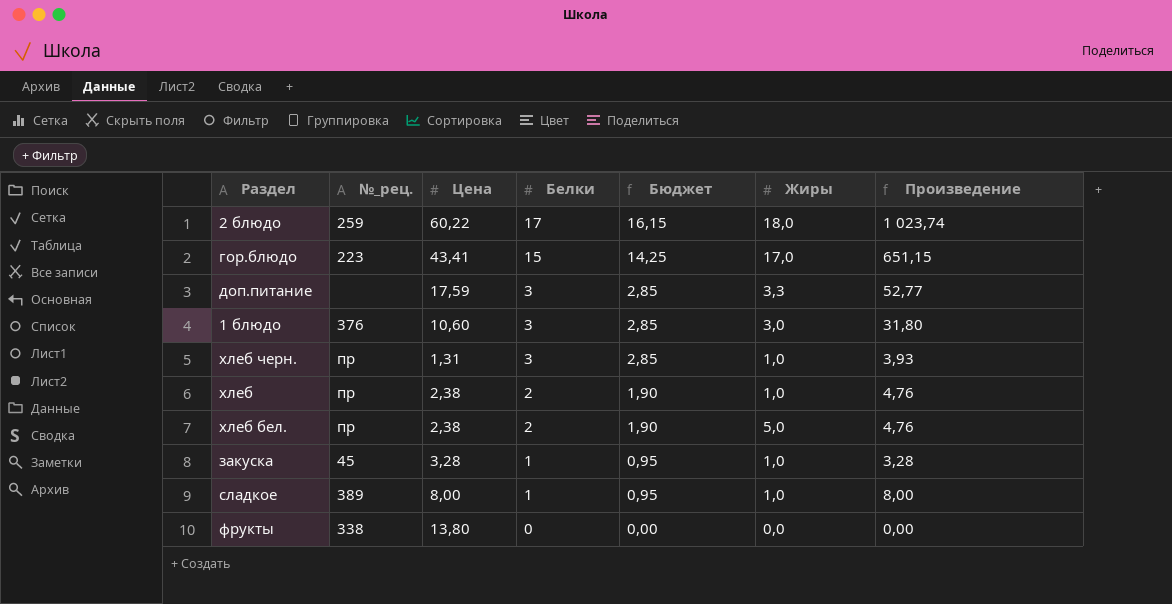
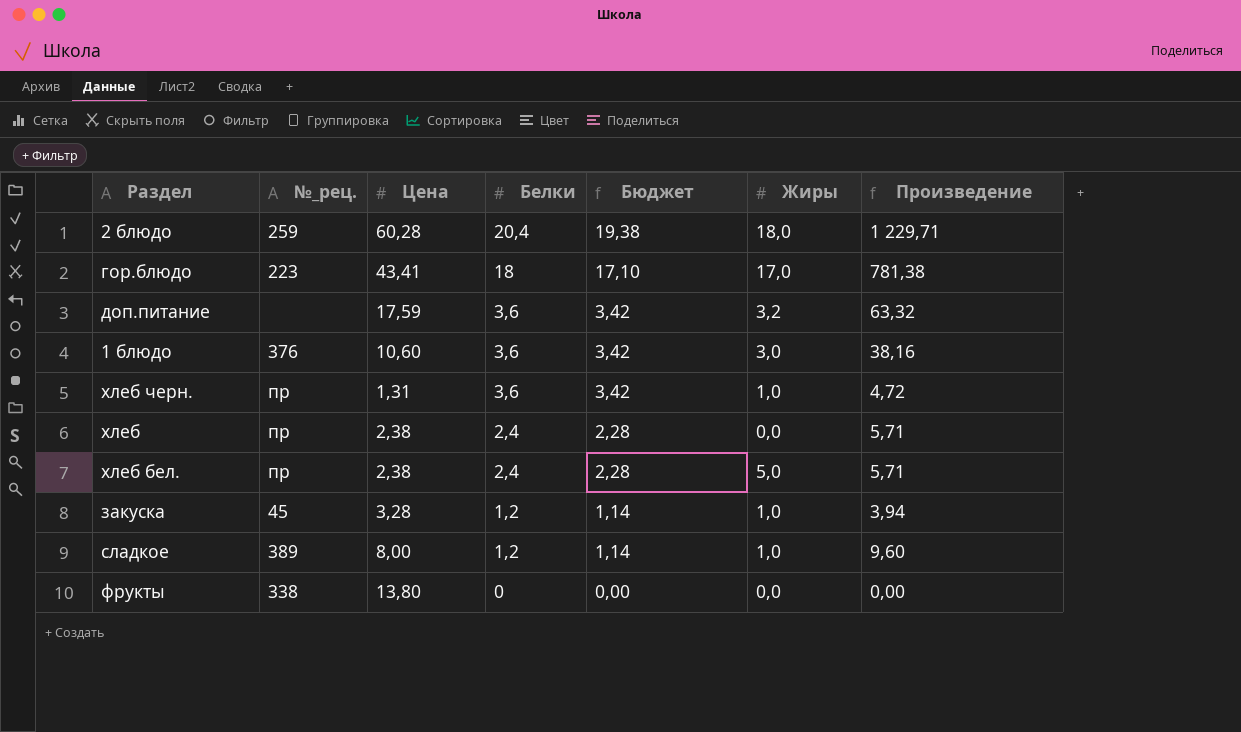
2 блюдо | Цена: 60,22 -> 60,28
2 блюдо | Белки: 17 -> 20,4
2 блюдо | Бюджет: 16,15 -> 19,38
2 блюдо | Произведение: 1 023,74 -> 1 229,71
гор.блюдо | Белки: 15 -> 18
гор.блюдо | Бюджет: 14,25 -> 17,10
гор.блюдо | Произведение: 651,15 -> 781,38
доп.питание | Белки: 3 -> 3,6
доп.питание | Бюджет: 2,85 -> 3,42
доп.питание | Жиры: 3,3 -> 3,2
доп.питание | Произведение: 52,77 -> 63,32
1 блюдо | Белки: 3 -> 3,6
1 блюдо | Бюджет: 2,85 -> 3,42
1 блюдо | Произведение: 31,80 -> 38,16
хлеб черн. | Белки: 3 -> 3,6
хлеб черн. | Бюджет: 2,85 -> 3,42
хлеб черн. | Произведение: 3,93 -> 4,72
хлеб | Белки: 2 -> 2,4
хлеб | Бюджет: 1,90 -> 2,28
хлеб | Жиры: 1,0 -> 0,0
хлеб | Произведение: 4,76 -> 5,71
хлеб бел. | Белки: 2 -> 2,4
хлеб бел. | Бюджет: 1,90 -> 2,28
хлеб бел. | Произведение: 4,76 -> 5,71
закуска | Белки: 1 -> 1,2
закуска | Бюджет: 0,95 -> 1,14
закуска | Произведение: 3,28 -> 3,94
сладкое | Белки: 1 -> 1,2
сладкое | Бюджет: 0,95 -> 1,14
сладкое | Произведение: 8,00 -> 9,60

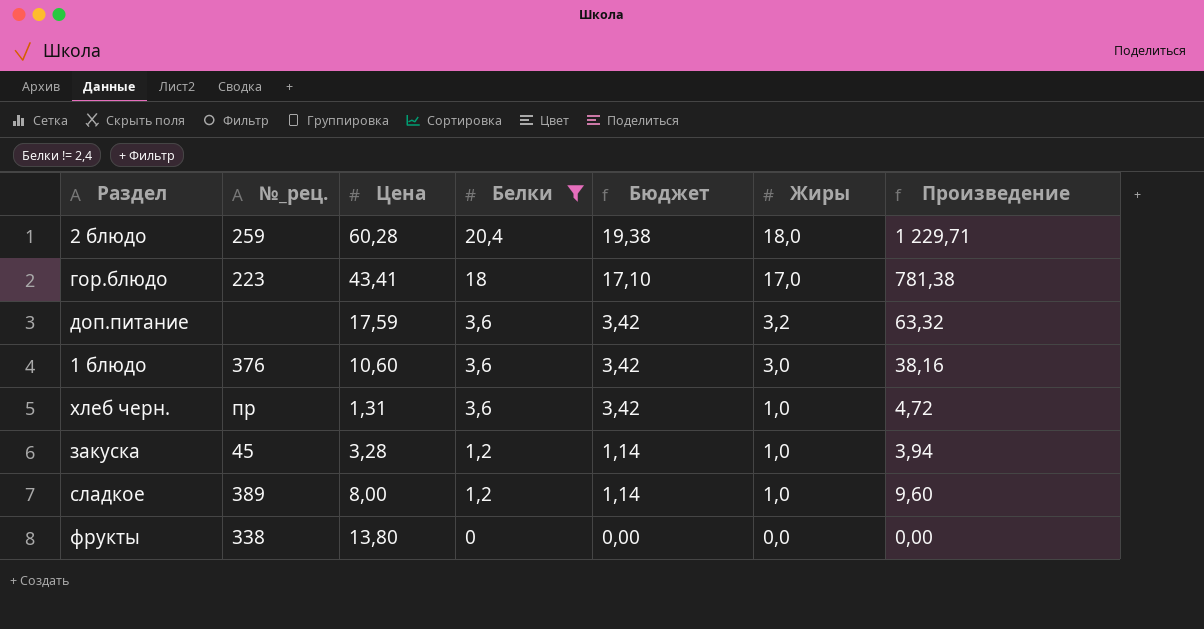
filter: none -> Белки != 2,4

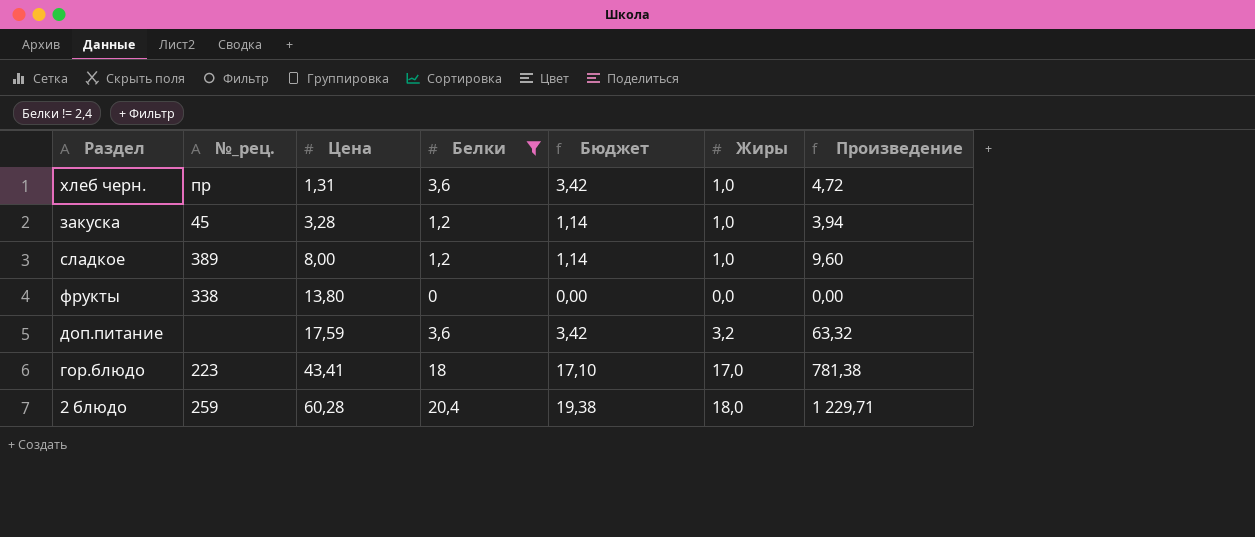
row order: Белки descending -> Цена ascending
row 1 блюдо: 376 | 10,60 | 3,6 | 3,42 | 3,0 | 38,16 -> none

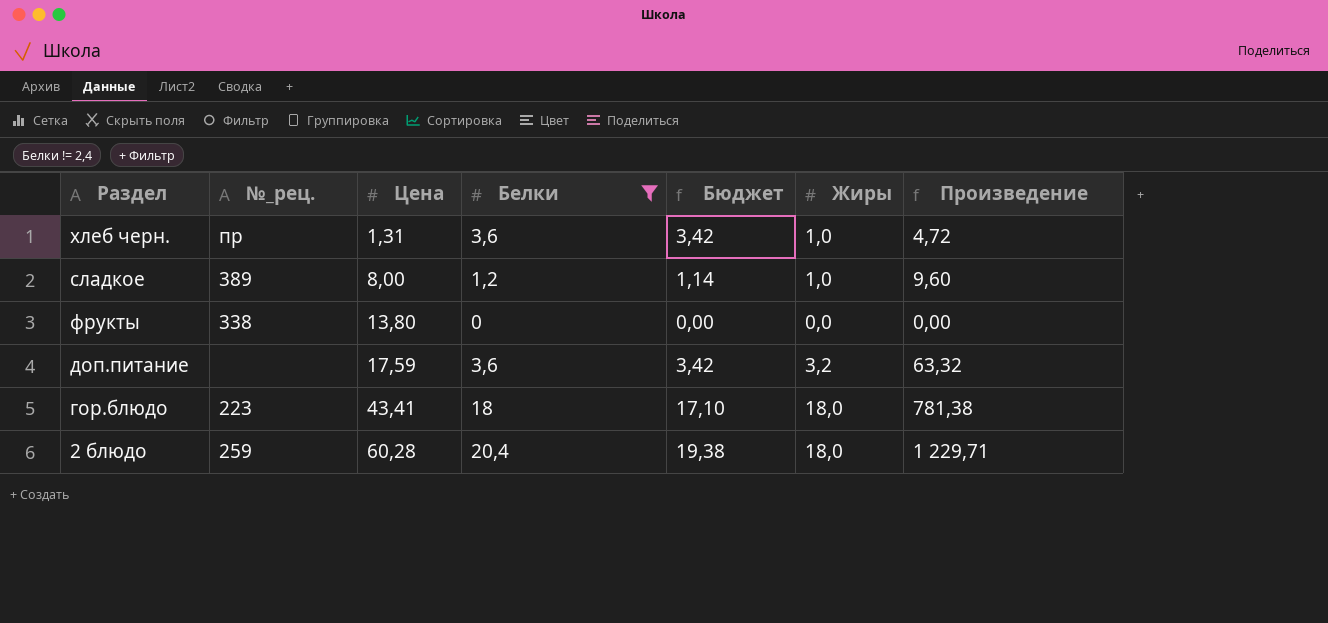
row закуска: 45 | 3,28 | 1,2 | 1,14 | 1,0 | 3,94 -> none
гор.блюдо | Жиры: 17,0 -> 18,0

